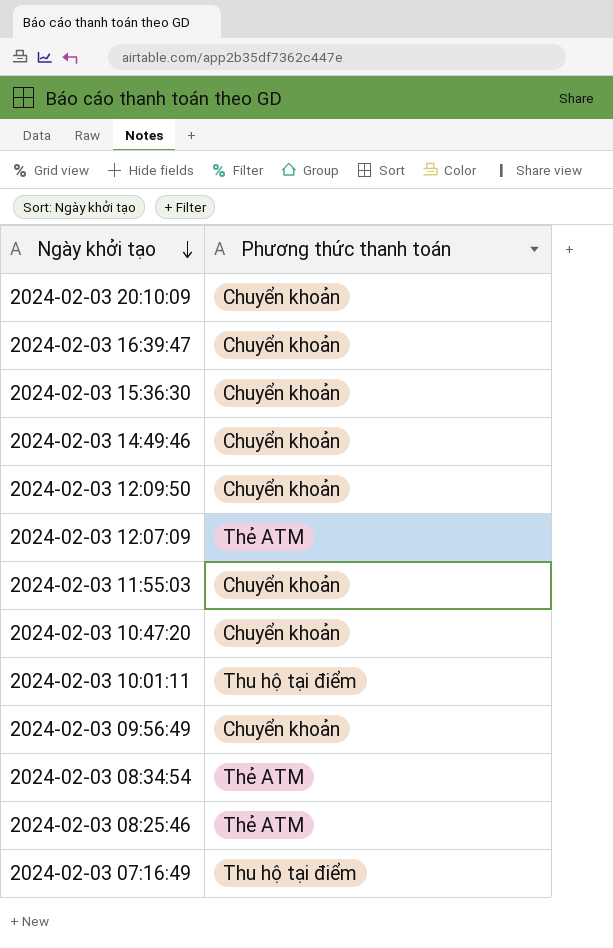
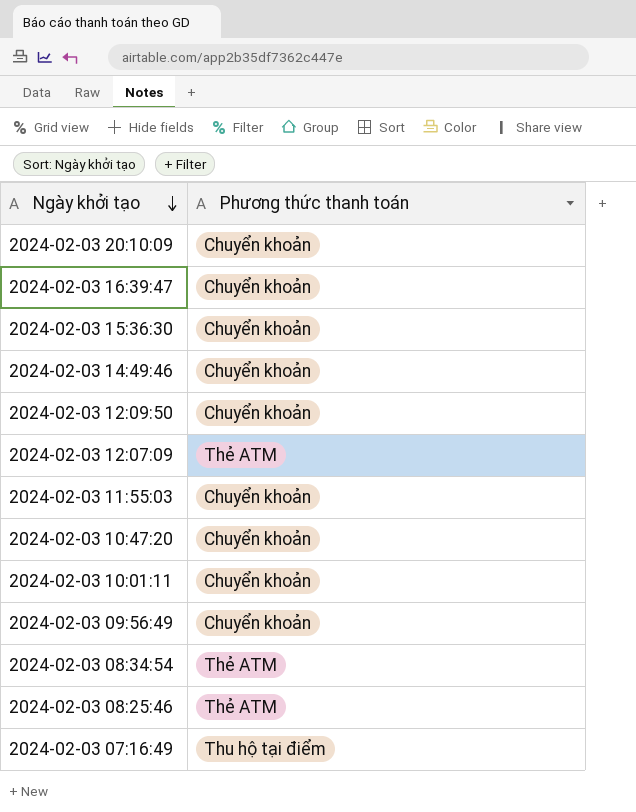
2024-02-03 10:01:11 | Phương thức thanh toán: Thu hộ tại điểm -> Chuyển khoản

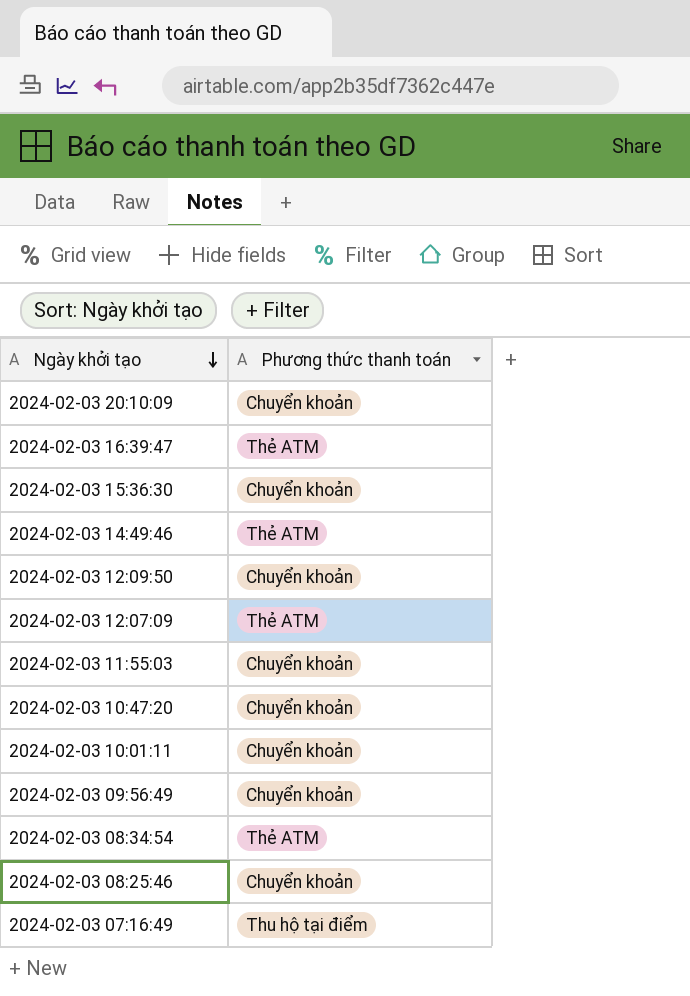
2024-02-03 16:39:47 | Phương thức thanh toán: Chuyển khoản -> Thẻ ATM
2024-02-03 14:49:46 | Phương thức thanh toán: Chuyển khoản -> Thẻ ATM
2024-02-03 08:25:46 | Phương thức thanh toán: Thẻ ATM -> Chuyển khoản

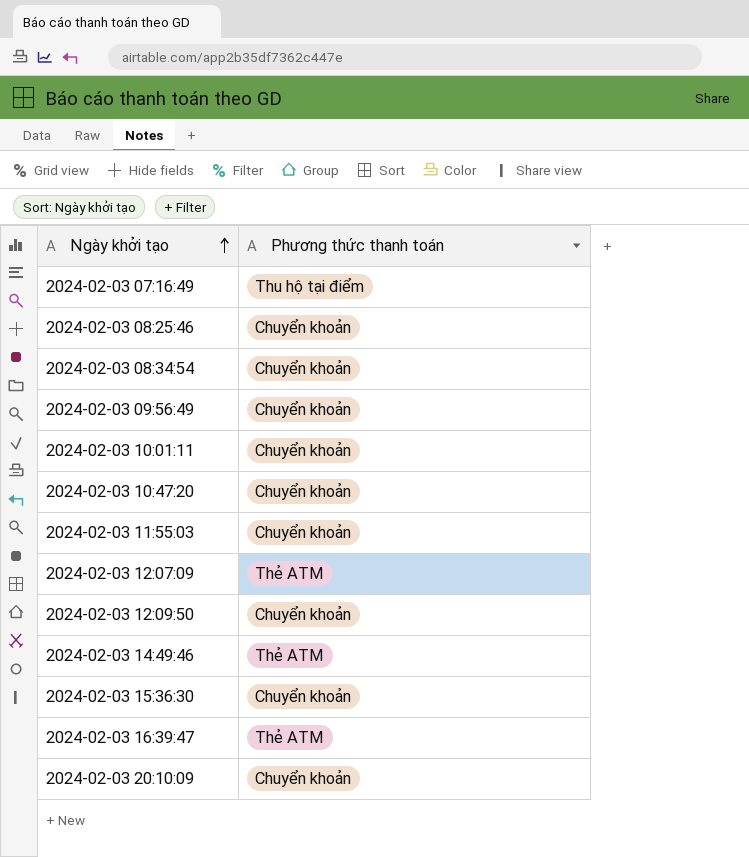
row order: Ngày khởi tạo descending -> Ngày khởi tạo ascending
2024-02-03 08:34:54 | Phương thức thanh toán: Thẻ ATM -> Chuyển khoản

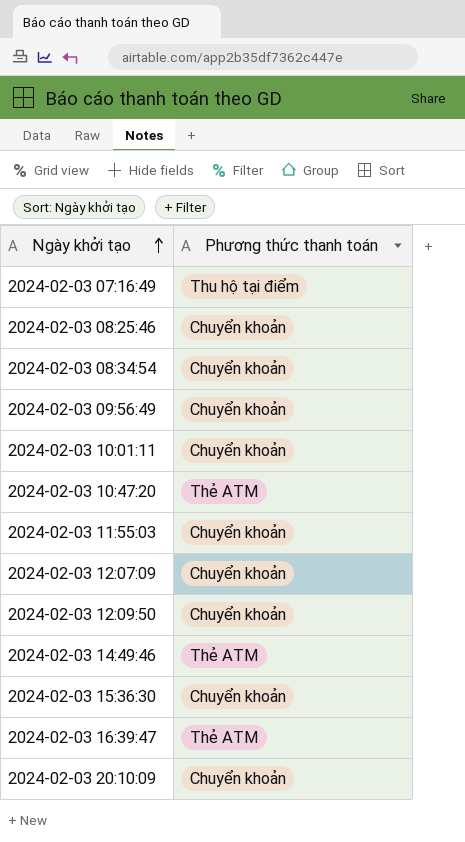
2024-02-03 10:47:20 | Phương thức thanh toán: Chuyển khoản -> Thẻ ATM
2024-02-03 12:07:09 | Phương thức thanh toán: Thẻ ATM -> Chuyển khoản

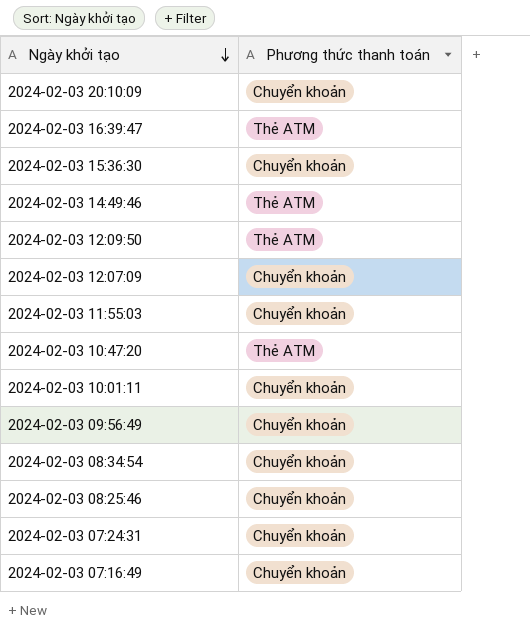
row order: Ngày khởi tạo ascending -> Ngày khởi tạo descending
2024-02-03 12:09:50 | Phương thức thanh toán: Chuyển khoản -> Thẻ ATM
row 2024-02-03 07:24:31: none -> Chuyển khoản
2024-02-03 07:16:49 | Phương thức thanh toán: Thu hộ tại điểm -> Chuyển khoản

